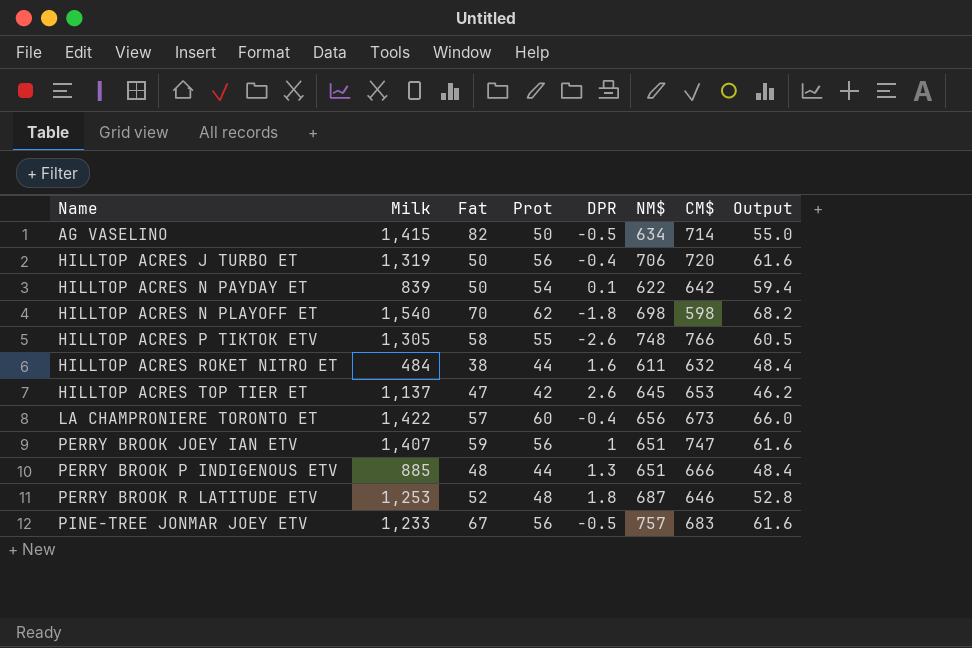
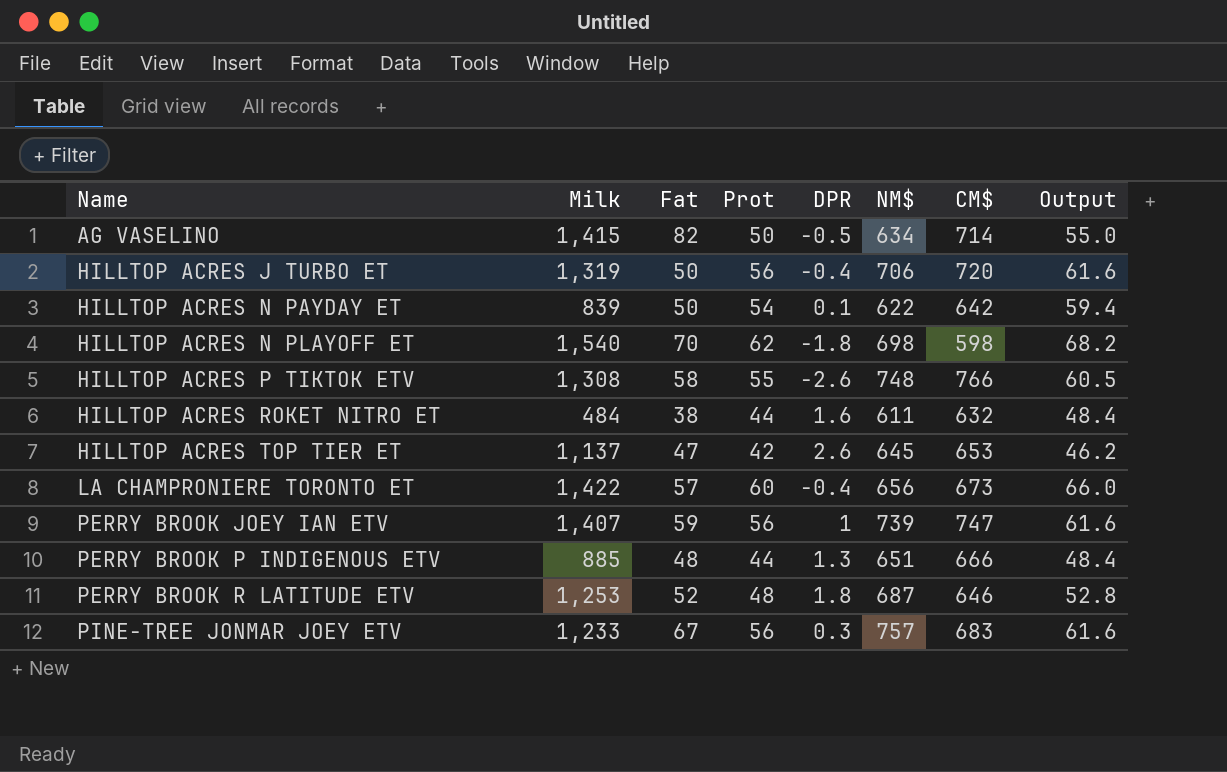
HILLTOP ACRES P TIKTOK ETV | Milk: 1,305 -> 1,308
PERRY BROOK JOEY IAN ETV | NM$: 651 -> 739
PINE-TREE JONMAR JOEY ETV | DPR: -0.5 -> 0.3

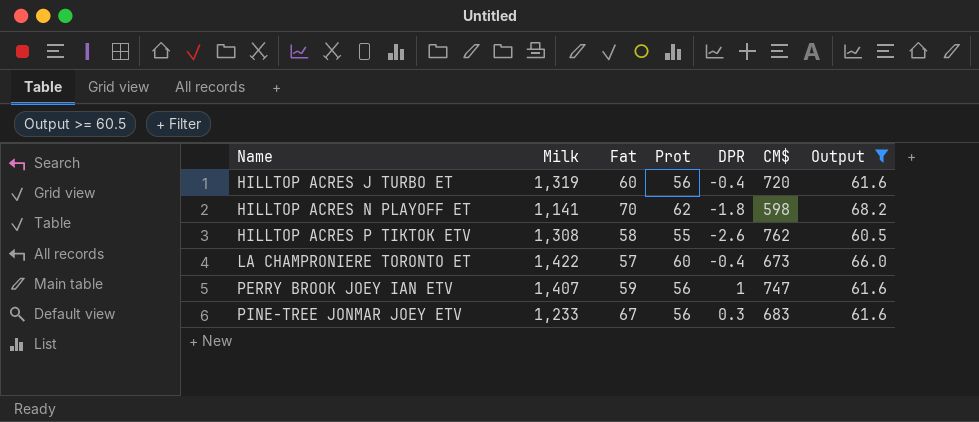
filter: none -> Output >= 60.5
column NM$ | position: 6 -> none
HILLTOP ACRES J TURBO ET | Fat: 50 -> 60
HILLTOP ACRES N PLAYOFF ET | Milk: 1,540 -> 1,141
HILLTOP ACRES P TIKTOK ETV | CM$: 766 -> 762

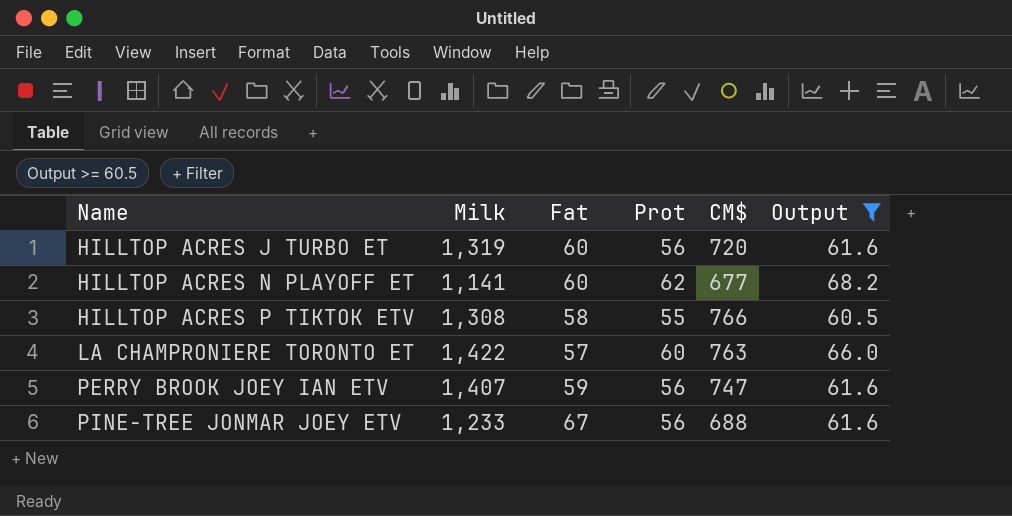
column DPR | position: 5 -> none
HILLTOP ACRES N PLAYOFF ET | Fat: 70 -> 60
HILLTOP ACRES N PLAYOFF ET | CM$: 598 -> 677
HILLTOP ACRES P TIKTOK ETV | CM$: 762 -> 766
LA CHAMPRONIERE TORONTO ET | CM$: 673 -> 763
PINE-TREE JONMAR JOEY ETV | CM$: 683 -> 688

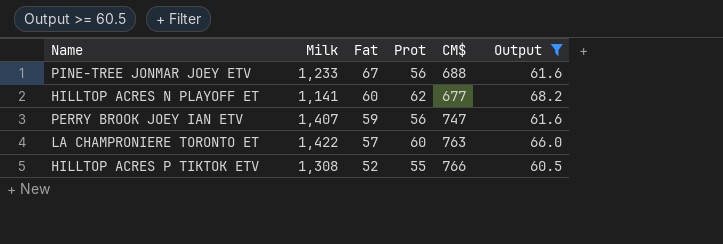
row order: Name ascending -> Fat descending
row HILLTOP ACRES J TURBO ET: 1,319 | 60 | 56 | 720 | 61.6 -> none
HILLTOP ACRES P TIKTOK ETV | Fat: 58 -> 52

